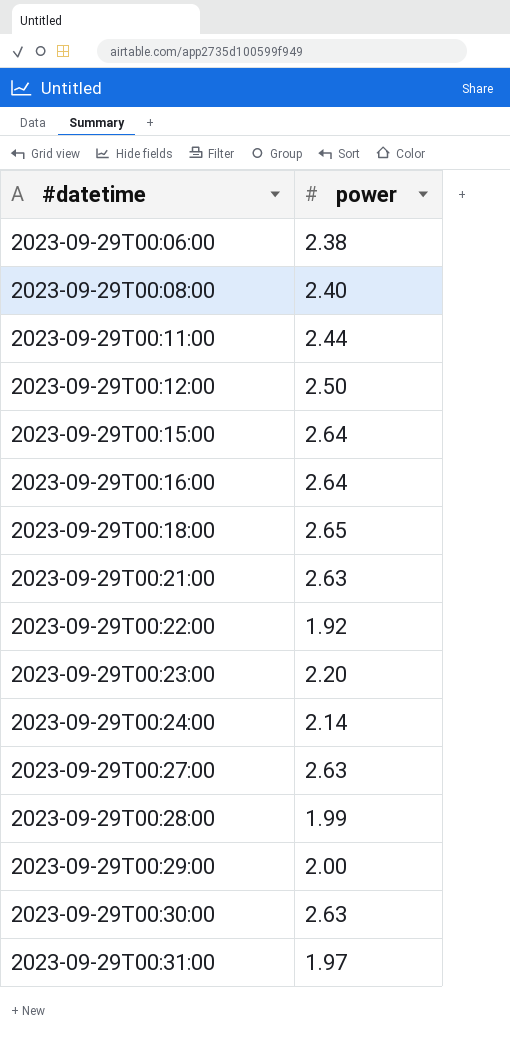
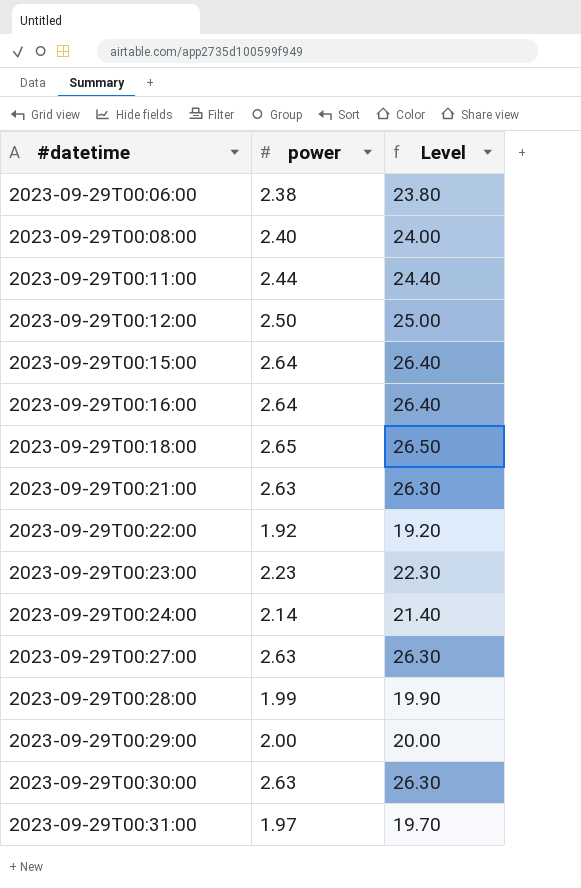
column Level | formula: none -> [power] * 10
2023-09-29T00:23:00 | power: 2.20 -> 2.23

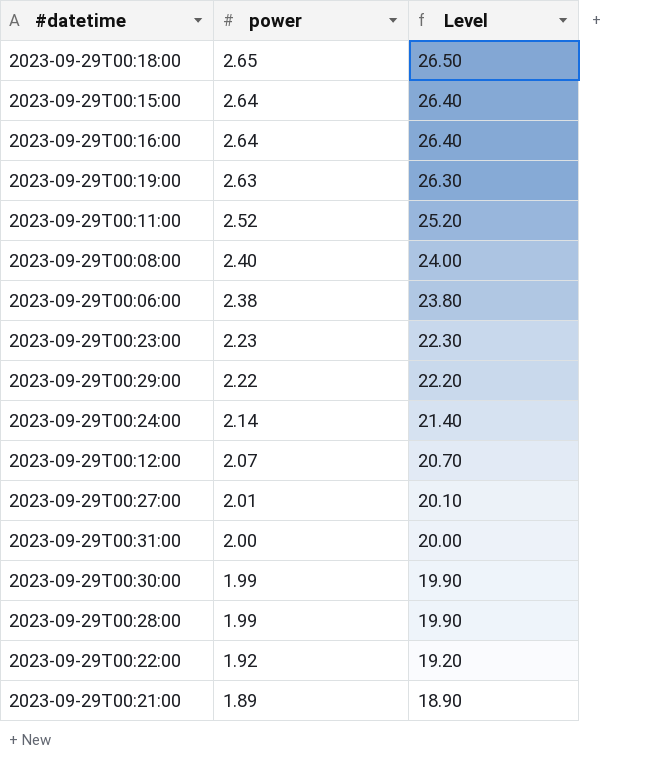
row order: #datetime ascending -> power descending
row 2023-09-29T00:19:00: none -> 2.63 | 26.30
2023-09-29T00:11:00 | power: 2.44 -> 2.52
2023-09-29T00:11:00 | Level: 24.40 -> 25.20
2023-09-29T00:29:00 | power: 2.00 -> 2.22
2023-09-29T00:29:00 | Level: 20.00 -> 22.20
2023-09-29T00:12:00 | power: 2.50 -> 2.07
2023-09-29T00:12:00 | Level: 25.00 -> 20.70
2023-09-29T00:27:00 | power: 2.63 -> 2.01
2023-09-29T00:27:00 | Level: 26.30 -> 20.10
2023-09-29T00:31:00 | power: 1.97 -> 2.00
2023-09-29T00:31:00 | Level: 19.70 -> 20.00
2023-09-29T00:30:00 | power: 2.63 -> 1.99
2023-09-29T00:30:00 | Level: 26.30 -> 19.90
2023-09-29T00:21:00 | power: 2.63 -> 1.89
2023-09-29T00:21:00 | Level: 26.30 -> 18.90

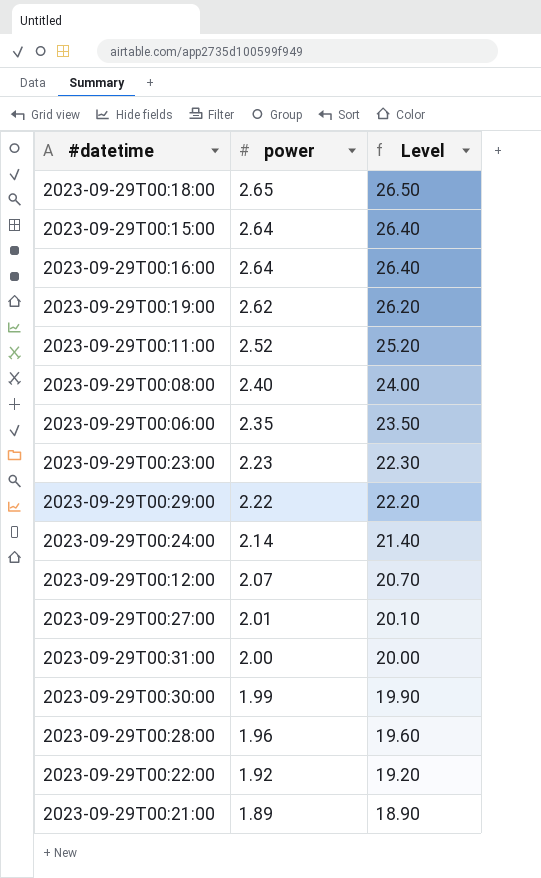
2023-09-29T00:19:00 | power: 2.63 -> 2.62
2023-09-29T00:19:00 | Level: 26.30 -> 26.20
2023-09-29T00:06:00 | power: 2.38 -> 2.35
2023-09-29T00:06:00 | Level: 23.80 -> 23.50
2023-09-29T00:28:00 | power: 1.99 -> 1.96
2023-09-29T00:28:00 | Level: 19.90 -> 19.60

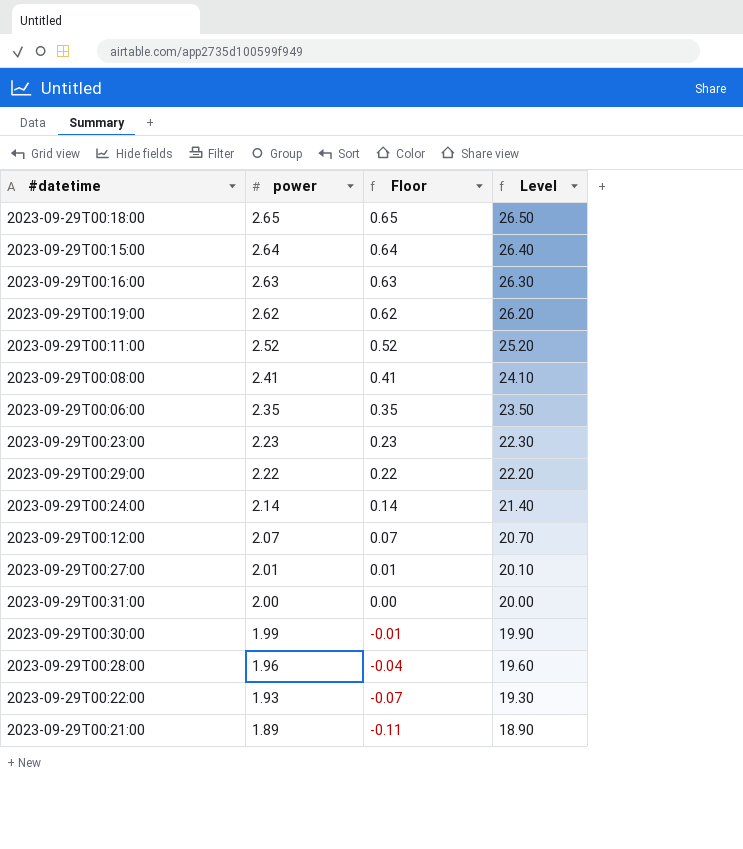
column Floor | formula: none -> [power] - 2
2023-09-29T00:16:00 | power: 2.64 -> 2.63
2023-09-29T00:16:00 | Level: 26.40 -> 26.30
2023-09-29T00:08:00 | power: 2.40 -> 2.41
2023-09-29T00:08:00 | Level: 24.00 -> 24.10
2023-09-29T00:22:00 | power: 1.92 -> 1.93
2023-09-29T00:22:00 | Level: 19.20 -> 19.30

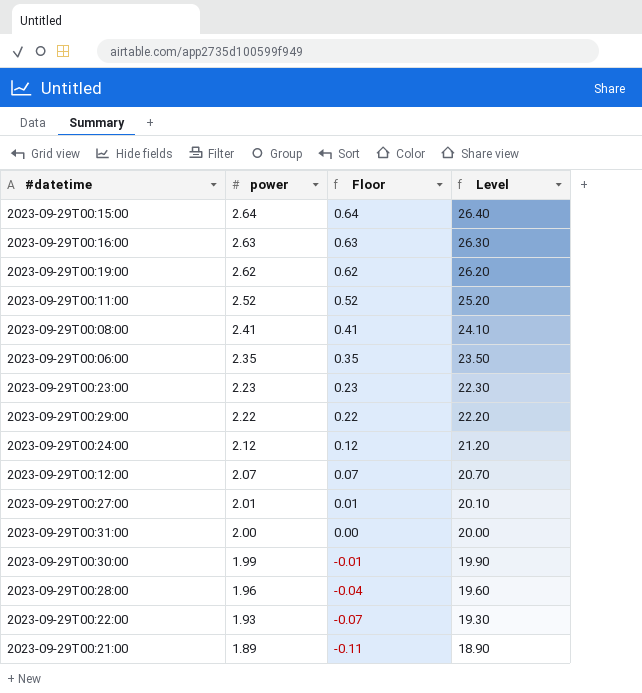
row 2023-09-29T00:18:00: 2.65 | 0.65 | 26.50 -> none
2023-09-29T00:24:00 | power: 2.14 -> 2.12
2023-09-29T00:24:00 | Floor: 0.14 -> 0.12
2023-09-29T00:24:00 | Level: 21.40 -> 21.20

